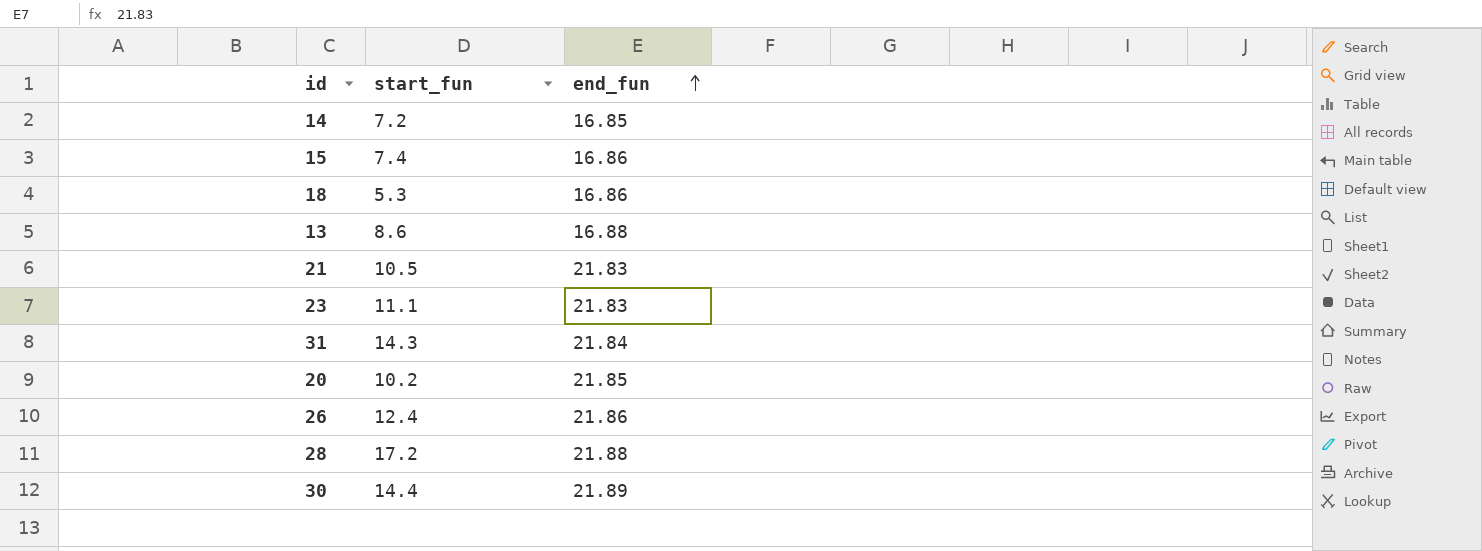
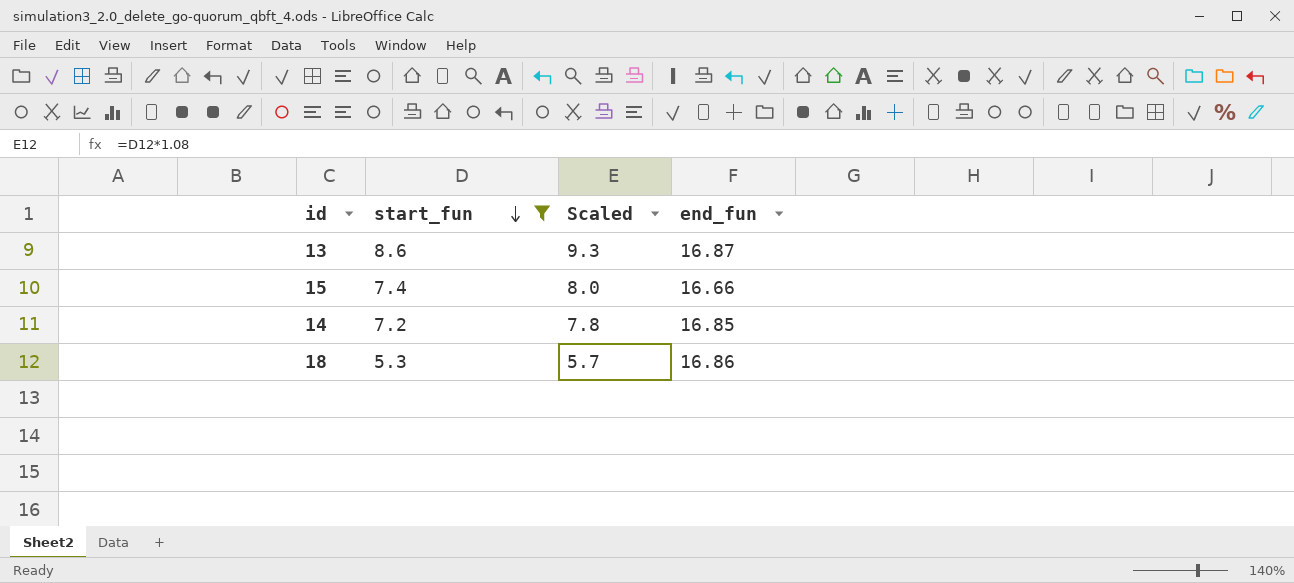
filter: none -> start_fun <= 8.6
row order: end_fun ascending -> start_fun descending
column Scaled | formula: none -> [start_fun] * 1.08
13 | end_fun: 16.88 -> 16.87
15 | end_fun: 16.86 -> 16.66

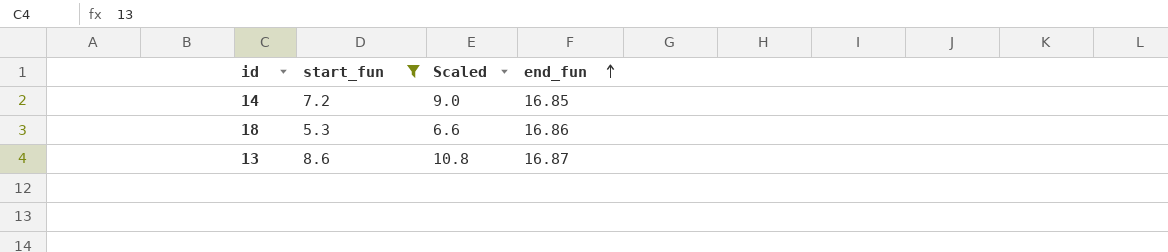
row order: start_fun descending -> end_fun ascending
column Scaled | formula: [start_fun] * 1.08 -> [start_fun] * 1.25
row 15: 7.4 | 8.0 | 16.66 -> none

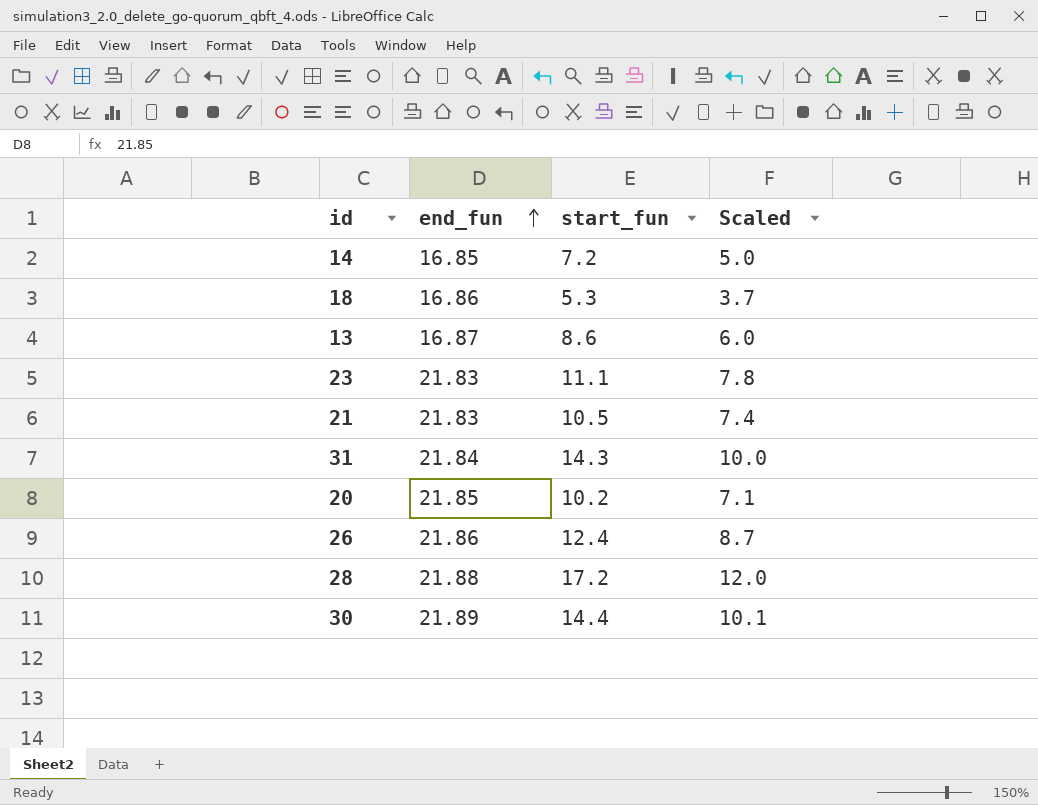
filter: start_fun <= 8.6 -> none
column end_fun | position: 4 -> 2
column Scaled | formula: [start_fun] * 1.25 -> [start_fun] * 0.7

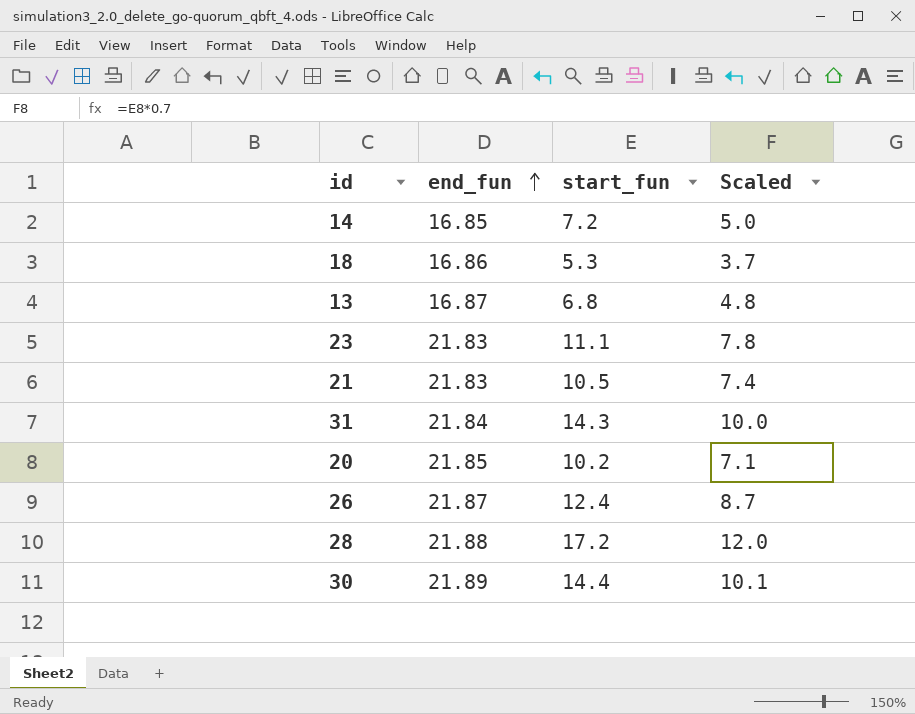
13 | start_fun: 8.6 -> 6.8
13 | Scaled: 6.0 -> 4.8
26 | end_fun: 21.86 -> 21.87

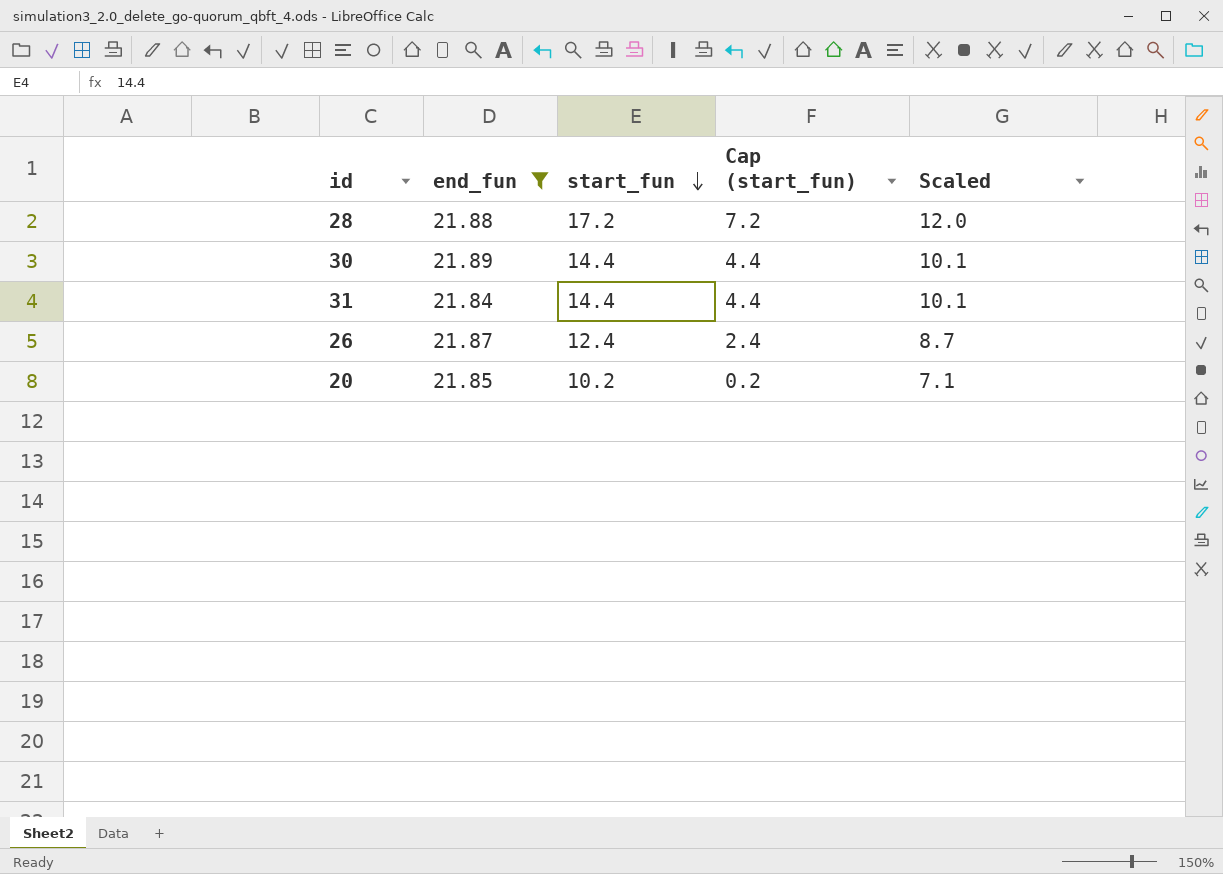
filter: none -> end_fun >= 21.84
row order: end_fun ascending -> start_fun descending
column Cap (start_fun) | formula: none -> [start_fun] - 10
31 | start_fun: 14.3 -> 14.4
31 | Scaled: 10.0 -> 10.1

